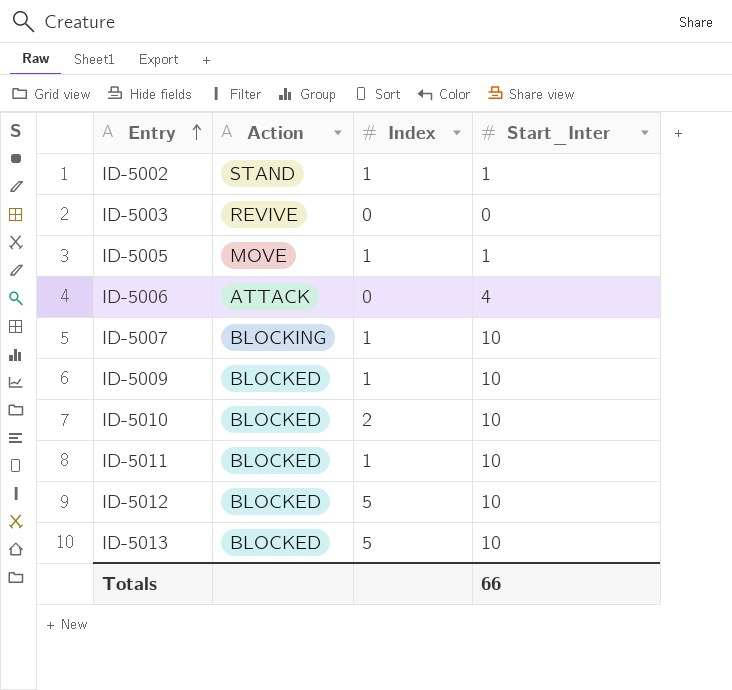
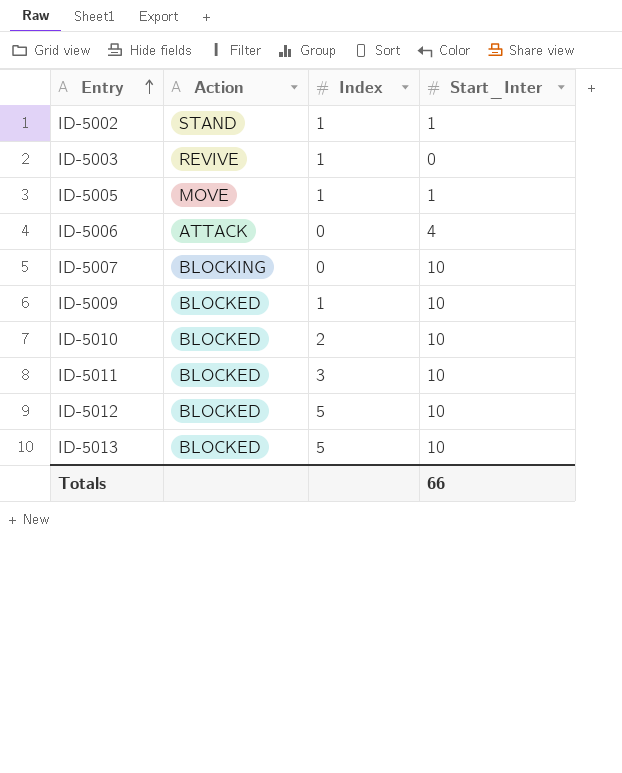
ID-5003 | Index: 0 -> 1
ID-5007 | Index: 1 -> 0
ID-5011 | Index: 1 -> 3

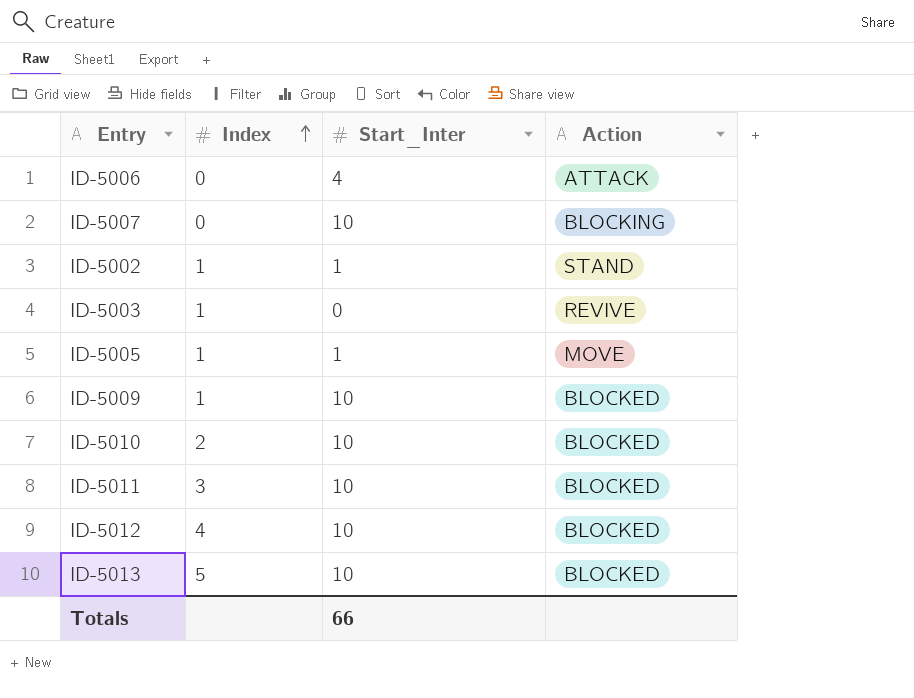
row order: Entry ascending -> Index ascending
column Action | position: 2 -> 4
ID-5012 | Index: 5 -> 4

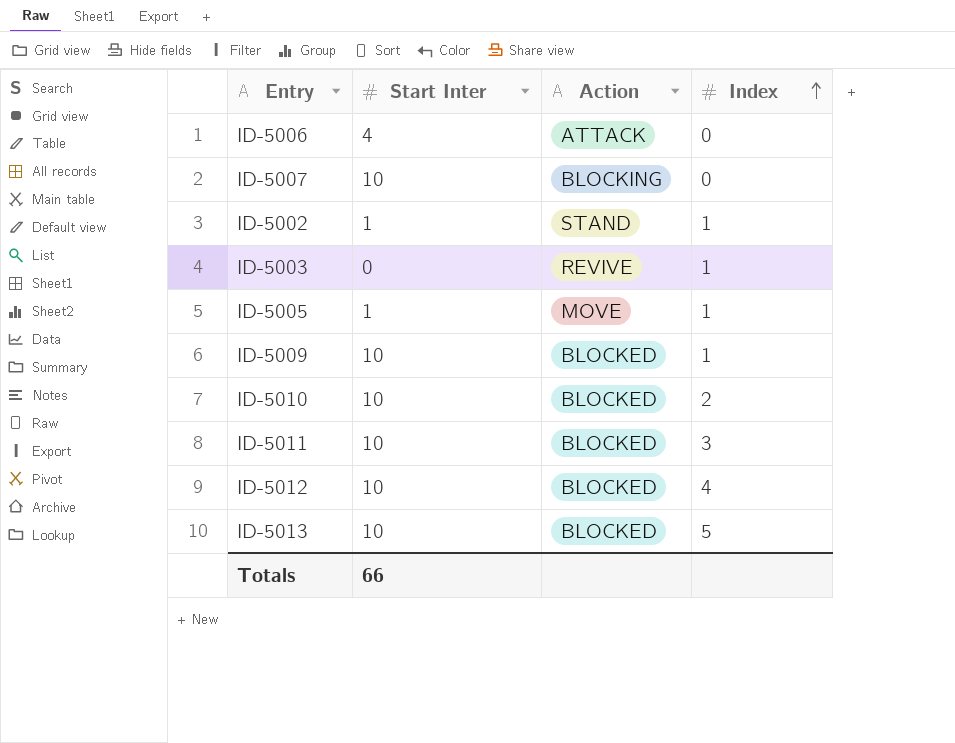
column name: Start_Inter -> Start Inter
column Index | position: 2 -> 4

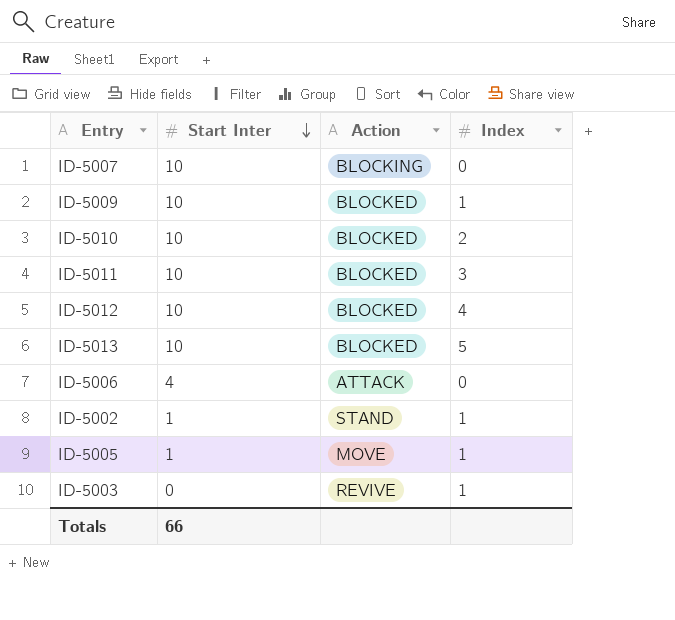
row order: Index ascending -> Start Inter descending

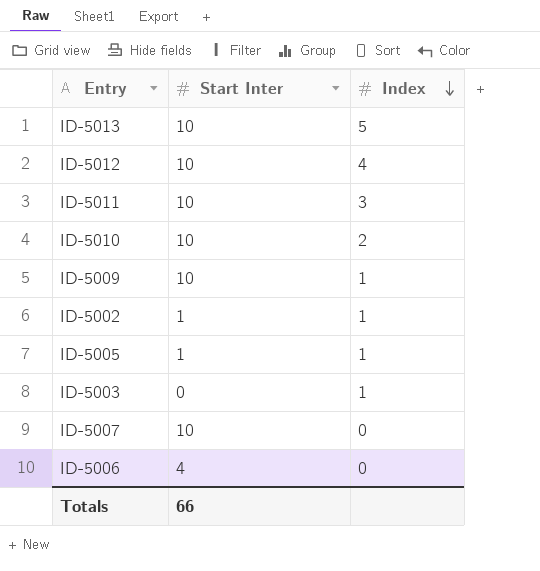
row order: Start Inter descending -> Index descending
column Action | position: 3 -> none

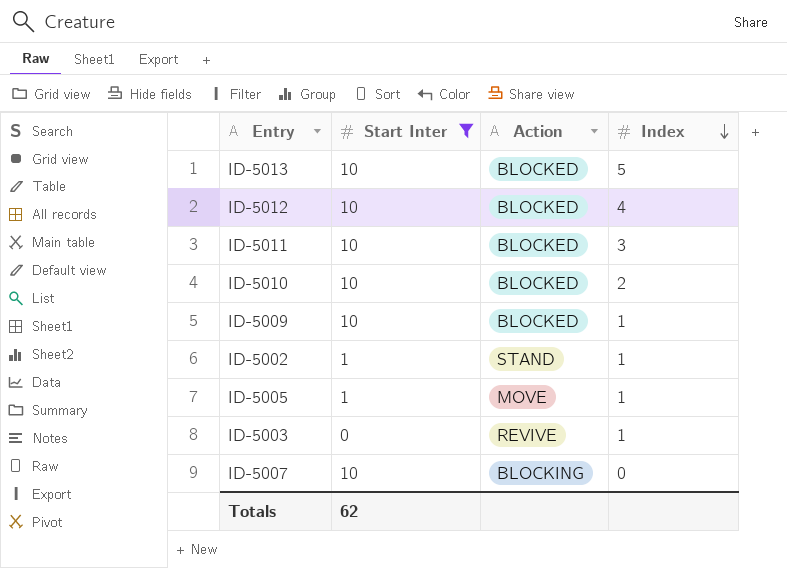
filter: none -> Start Inter != 4
column Action | position: none -> 3
Totals | Start Inter: 66 -> 62

